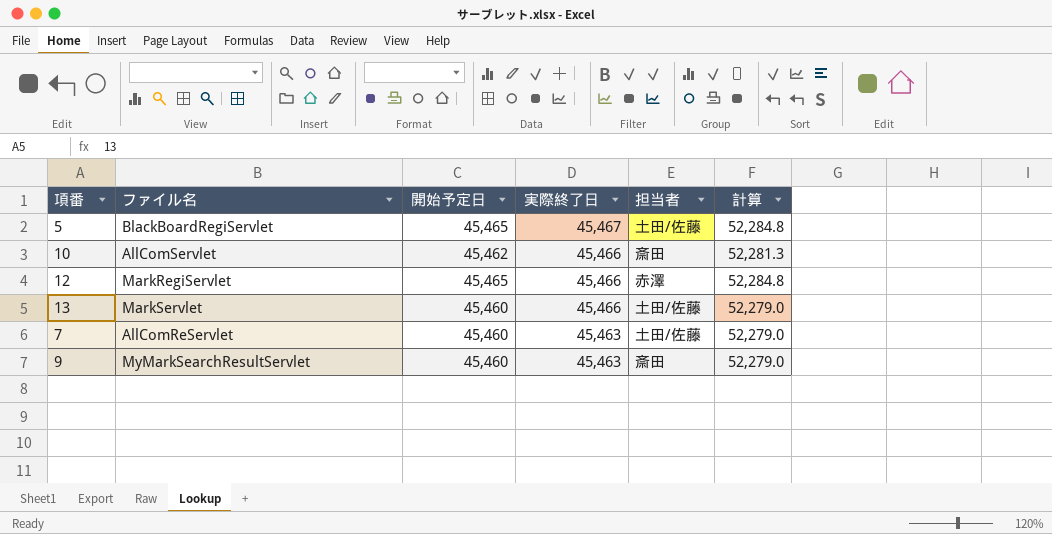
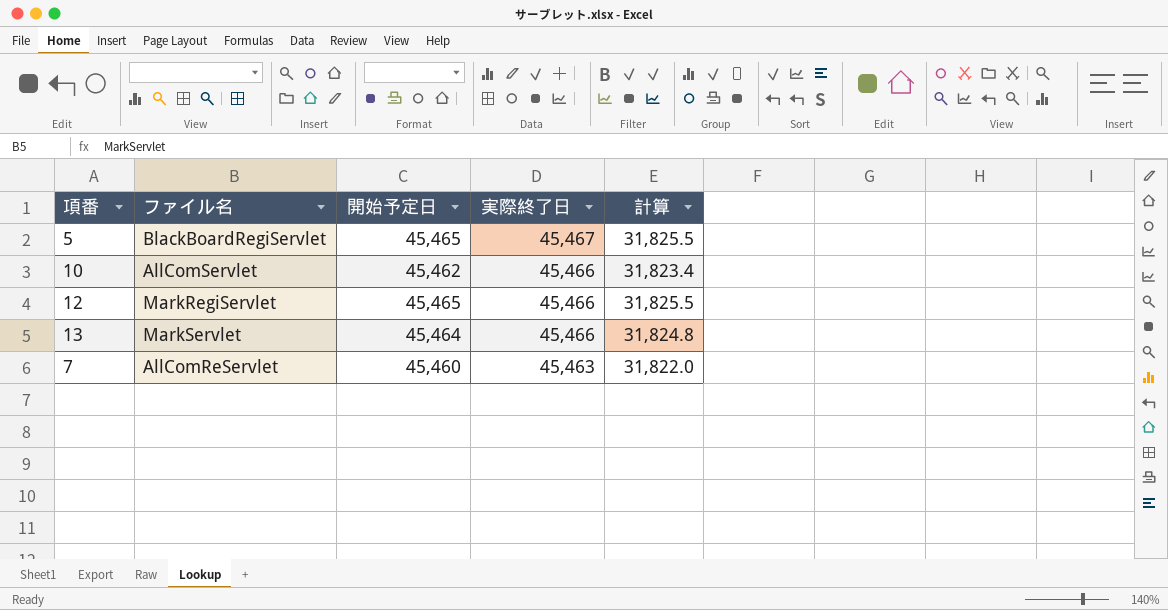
column 担当者 | position: 5 -> none
column 計算 | formula: [開始予定日] * 1.15 -> [開始予定日] * 0.7
row 9: MyMarkSearchResultServlet | 45,460 | 45,463 | 斎田 | 52,279.0 -> none
13 | 開始予定日: 45,460 -> 45,464

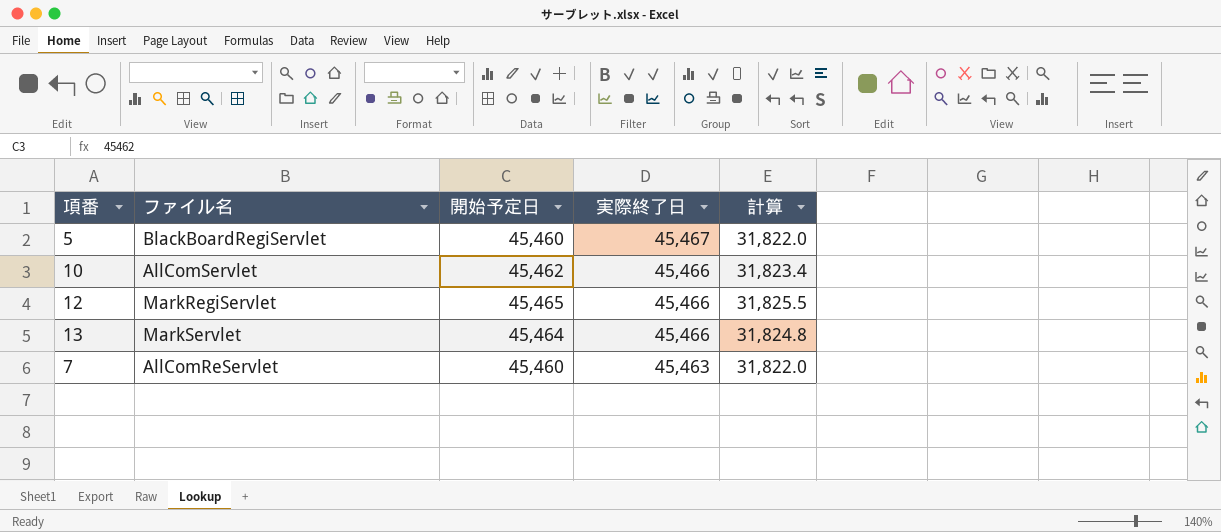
5 | 開始予定日: 45,465 -> 45,460
5 | 計算: 31,825.5 -> 31,822.0

